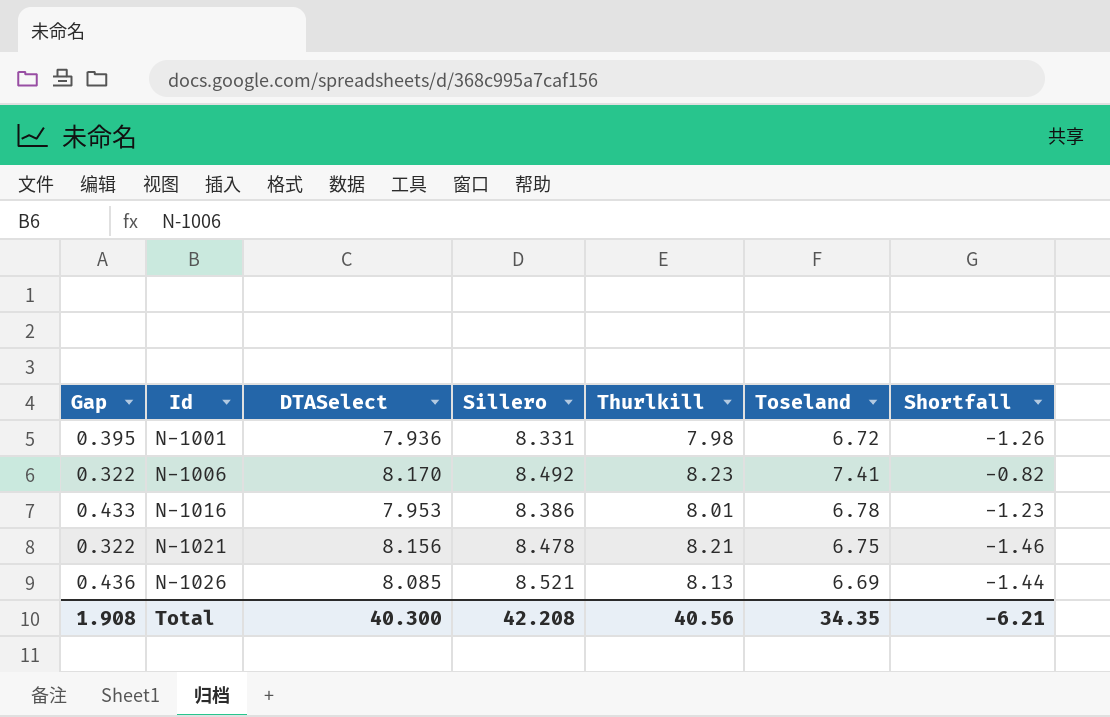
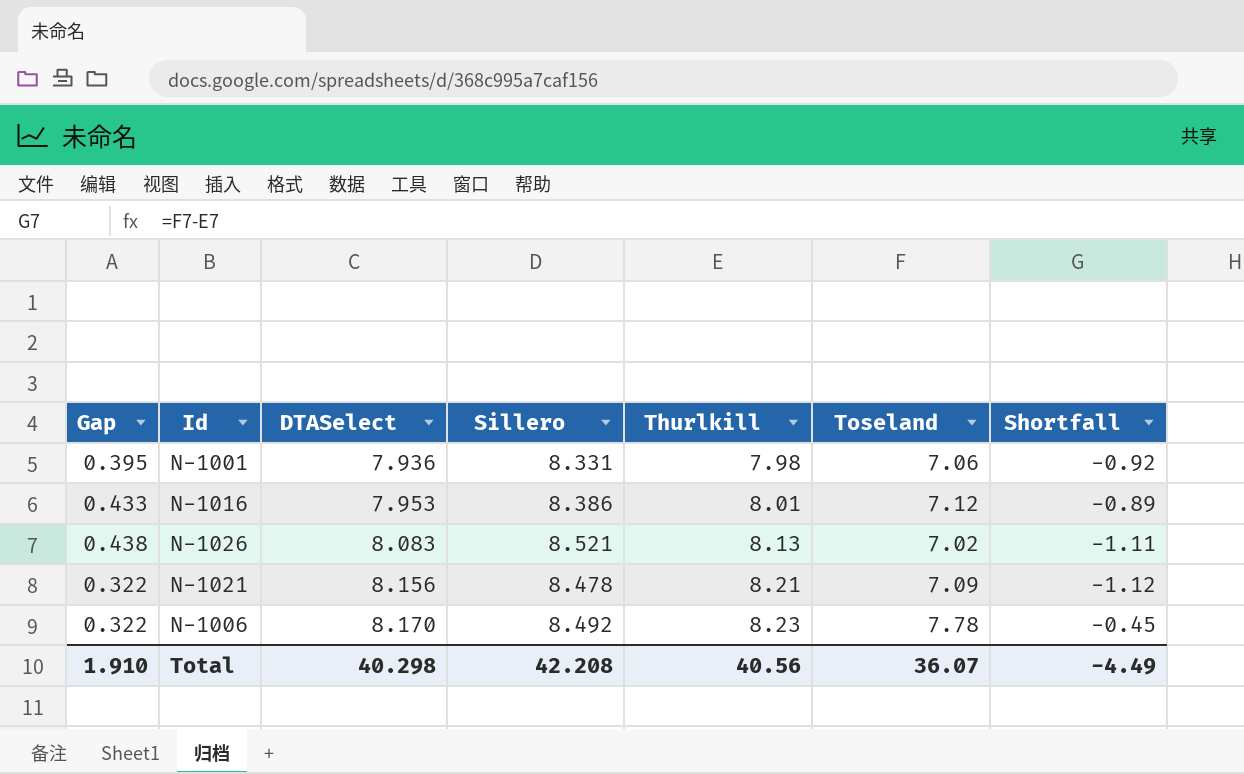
row order: Id ascending -> DTASelect ascending
N-1001 | Toseland: 6.72 -> 7.06
N-1001 | Shortfall: -1.26 -> -0.92
N-1016 | Toseland: 6.78 -> 7.12
N-1016 | Shortfall: -1.23 -> -0.89
N-1026 | Gap: 0.436 -> 0.438
N-1026 | DTASelect: 8.085 -> 8.083
N-1026 | Toseland: 6.69 -> 7.02
N-1026 | Shortfall: -1.44 -> -1.11
N-1021 | Toseland: 6.75 -> 7.09
N-1021 | Shortfall: -1.46 -> -1.12
N-1006 | Toseland: 7.41 -> 7.78
N-1006 | Shortfall: -0.82 -> -0.45
Total | Gap: 1.908 -> 1.910
Total | DTASelect: 40.300 -> 40.298
Total | Toseland: 34.35 -> 36.07
Total | Shortfall: -6.21 -> -4.49

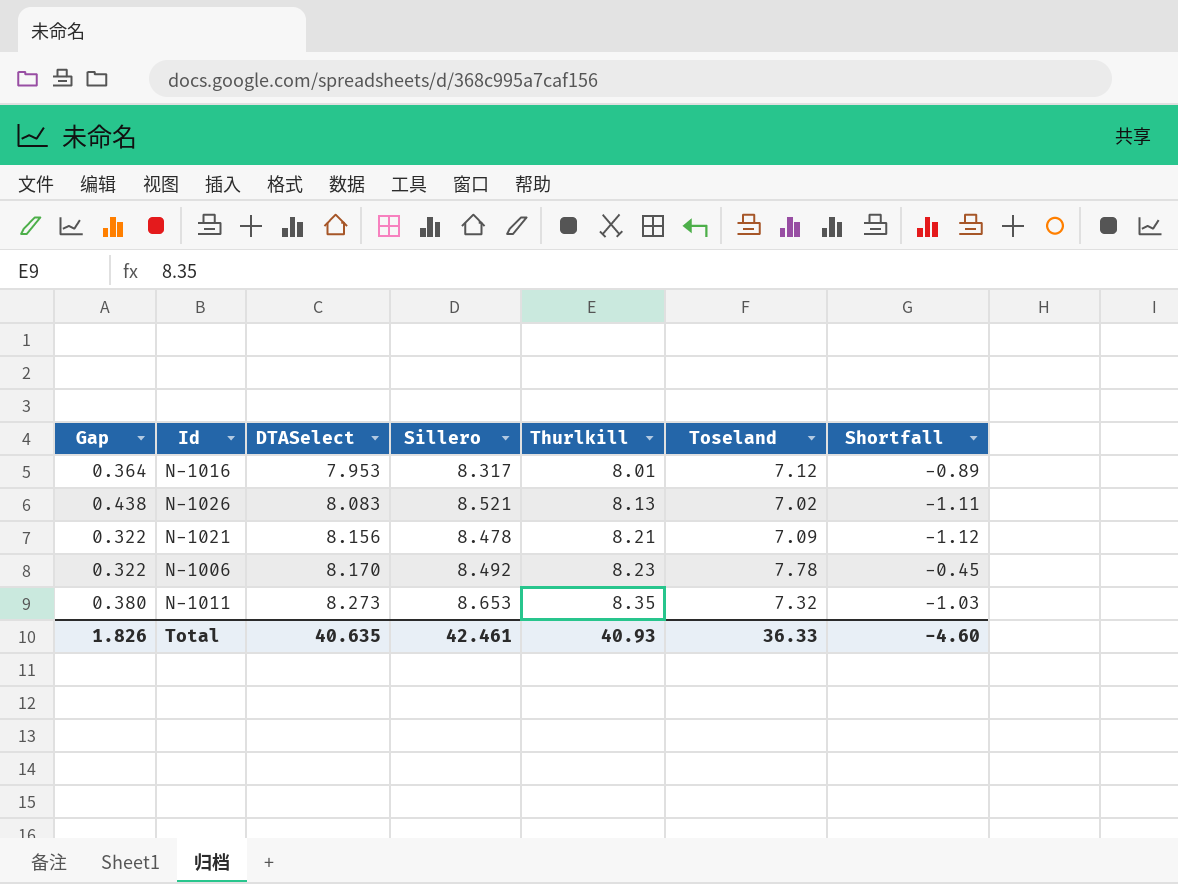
row N-1001: 0.395 | 7.936 | 8.331 | 7.98 | 7.06 | -0.92 -> none
N-1016 | Gap: 0.433 -> 0.364
N-1016 | Sillero: 8.386 -> 8.317
row N-1011: none -> 0.380 | 8.273 | 8.653 | 8.35 | 7.32 | -1.03
Total | Gap: 1.910 -> 1.826
Total | DTASelect: 40.298 -> 40.635
Total | Sillero: 42.208 -> 42.461
Total | Thurlkill: 40.56 -> 40.93
Total | Toseland: 36.07 -> 36.33
Total | Shortfall: -4.49 -> -4.60

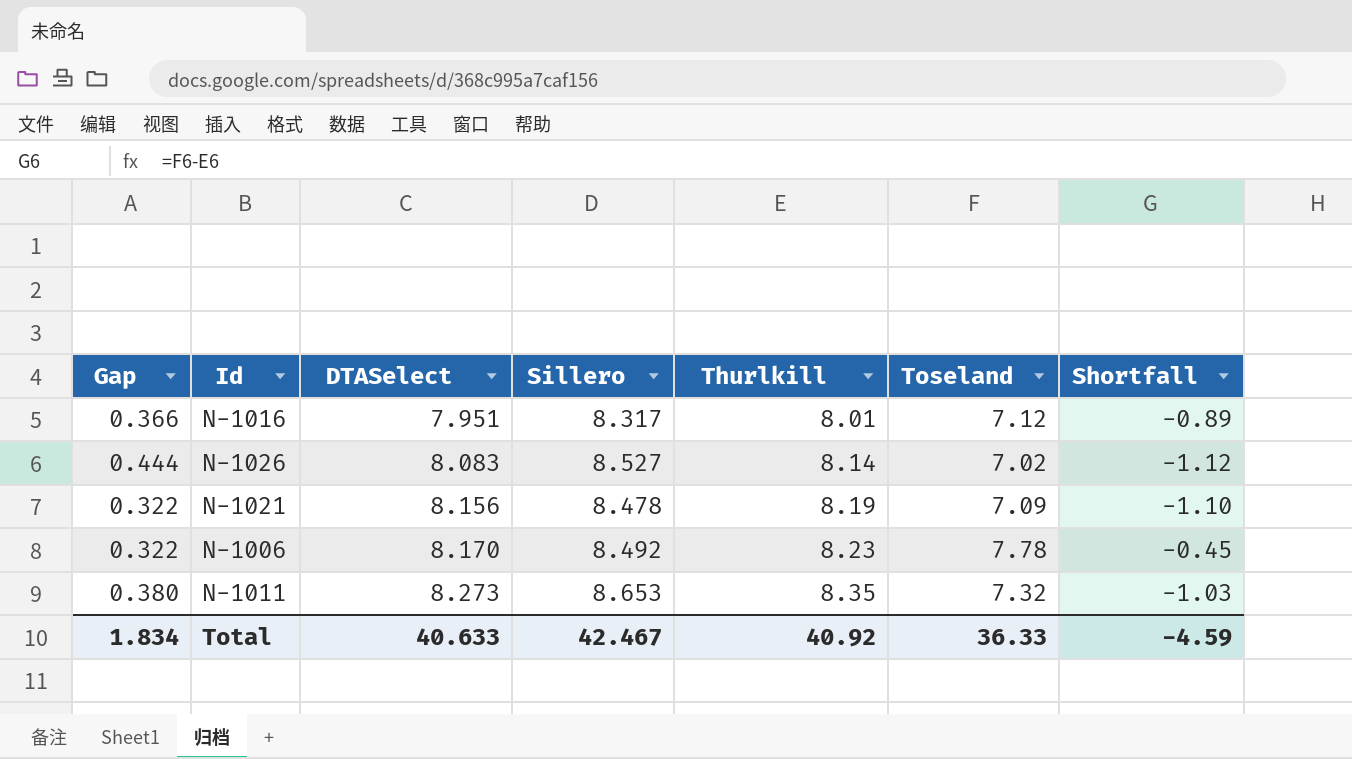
N-1016 | Gap: 0.364 -> 0.366
N-1016 | DTASelect: 7.953 -> 7.951
N-1026 | Gap: 0.438 -> 0.444
N-1026 | Sillero: 8.521 -> 8.527
N-1026 | Thurlkill: 8.13 -> 8.14
N-1026 | Shortfall: -1.11 -> -1.12
N-1021 | Thurlkill: 8.21 -> 8.19
N-1021 | Shortfall: -1.12 -> -1.10
Total | Gap: 1.826 -> 1.834
Total | DTASelect: 40.635 -> 40.633
Total | Sillero: 42.461 -> 42.467
Total | Thurlkill: 40.93 -> 40.92
Total | Shortfall: -4.60 -> -4.59

